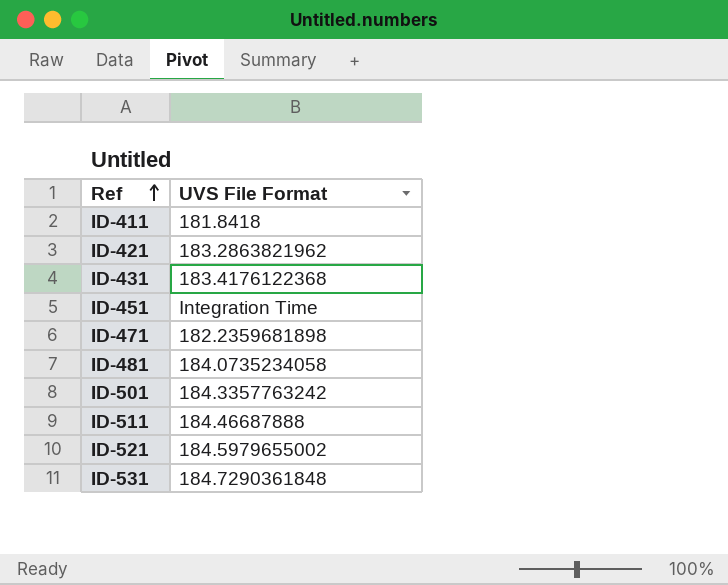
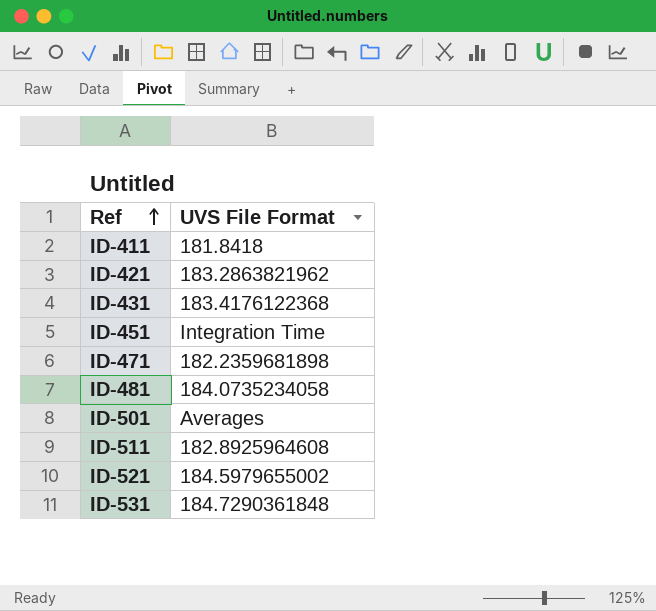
ID-501 | UVS File Format: 184.3357763242 -> Averages
ID-511 | UVS File Format: 184.46687888 -> 182.8925964608

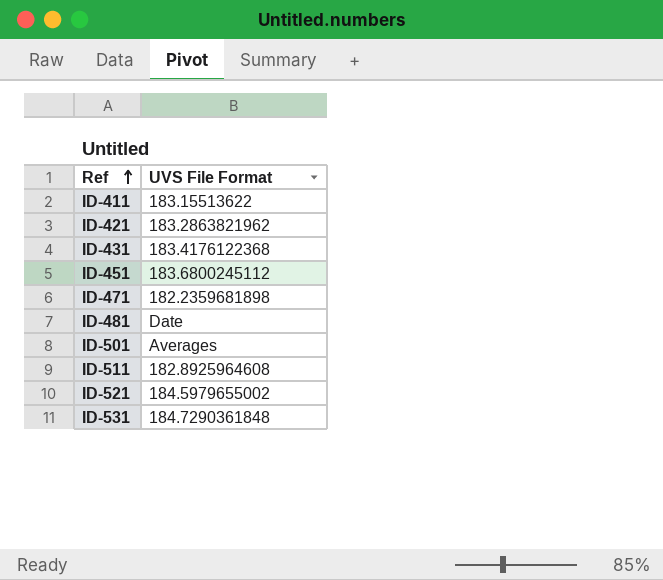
ID-411 | UVS File Format: 181.8418 -> 183.15513622
ID-451 | UVS File Format: Integration Time -> 183.6800245112
ID-481 | UVS File Format: 184.0735234058 -> Date

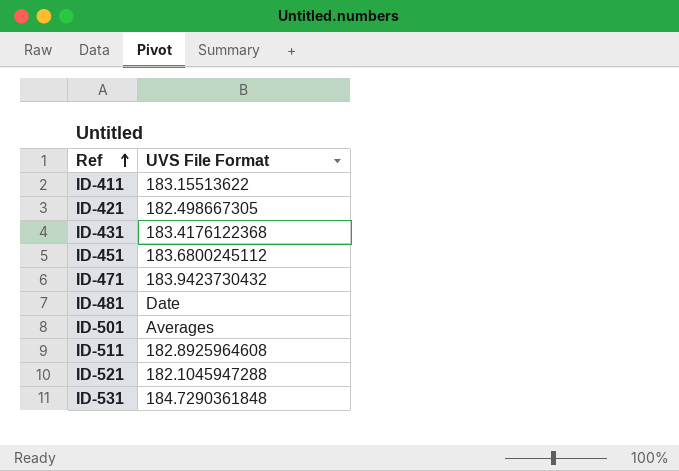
ID-421 | UVS File Format: 183.2863821962 -> 182.498667305
ID-471 | UVS File Format: 182.2359681898 -> 183.9423730432
ID-521 | UVS File Format: 184.5979655002 -> 182.1045947288

